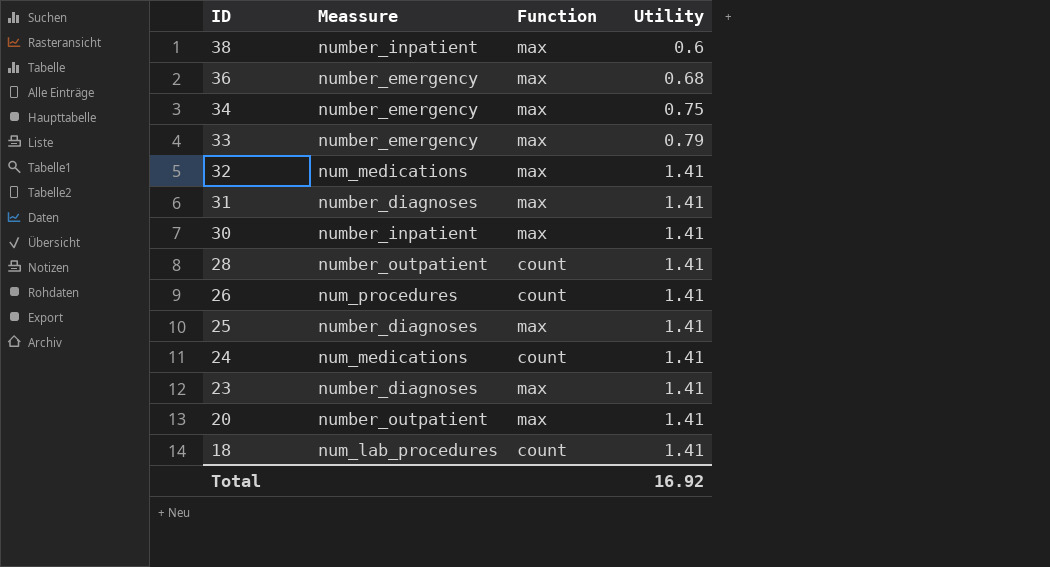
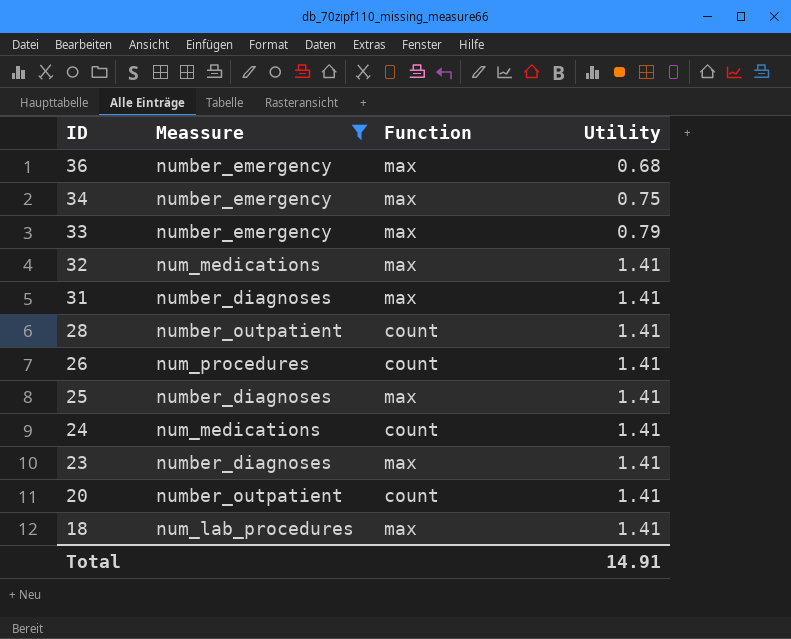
filter: none -> Meassure != number_inpatient
20 | Function: max -> count
18 | Function: count -> max
Total | Utility: 16.92 -> 14.91

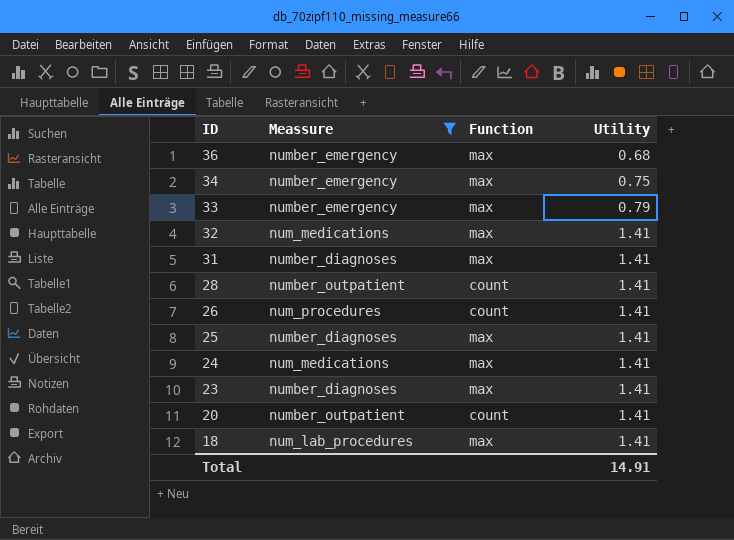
24 | Function: count -> max

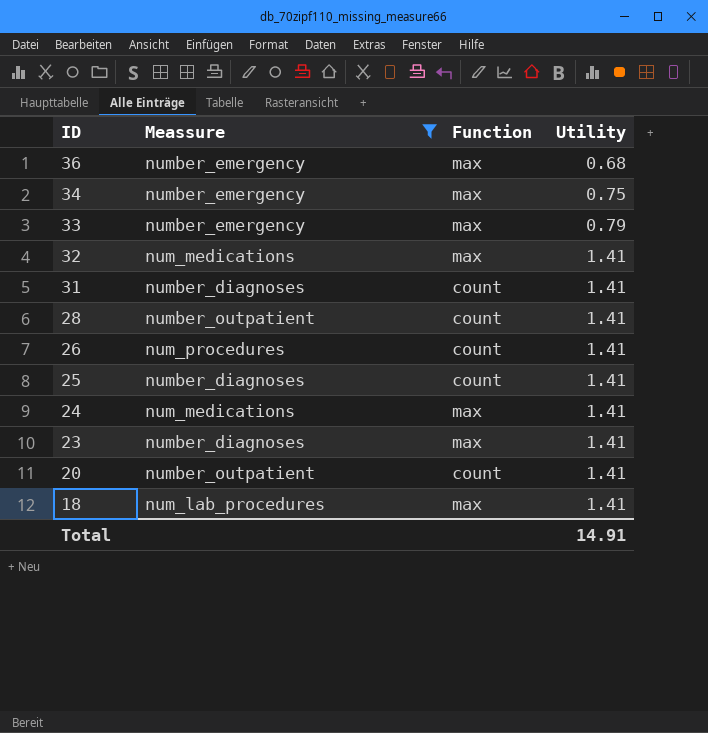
31 | Function: max -> count
25 | Function: max -> count

